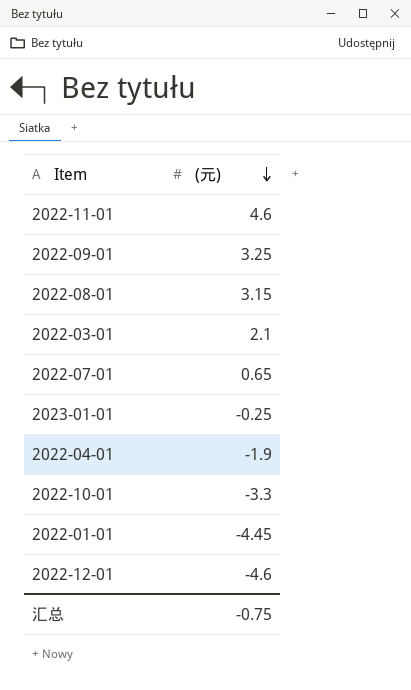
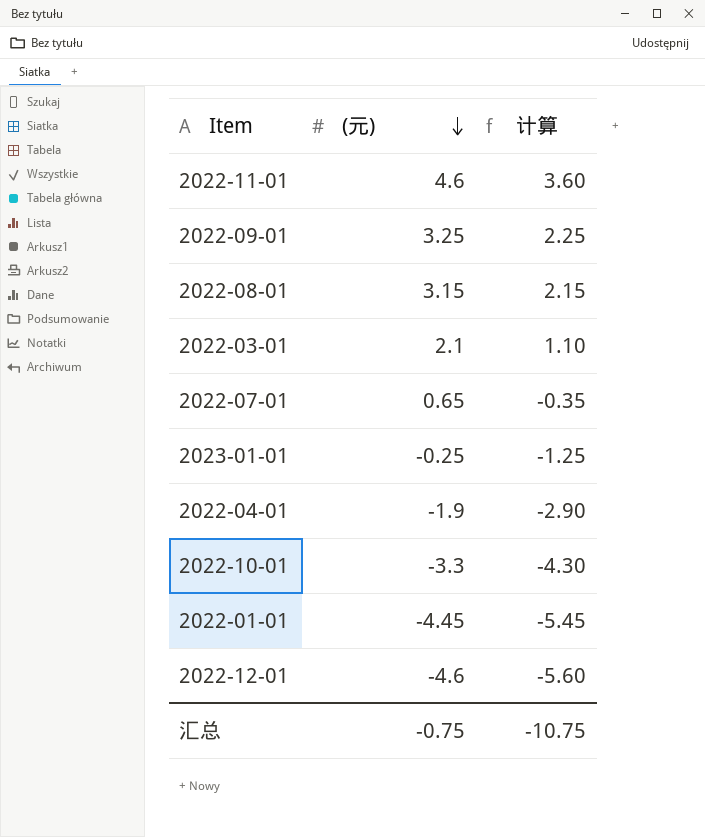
column 计算 | formula: none -> [(元)] - 1

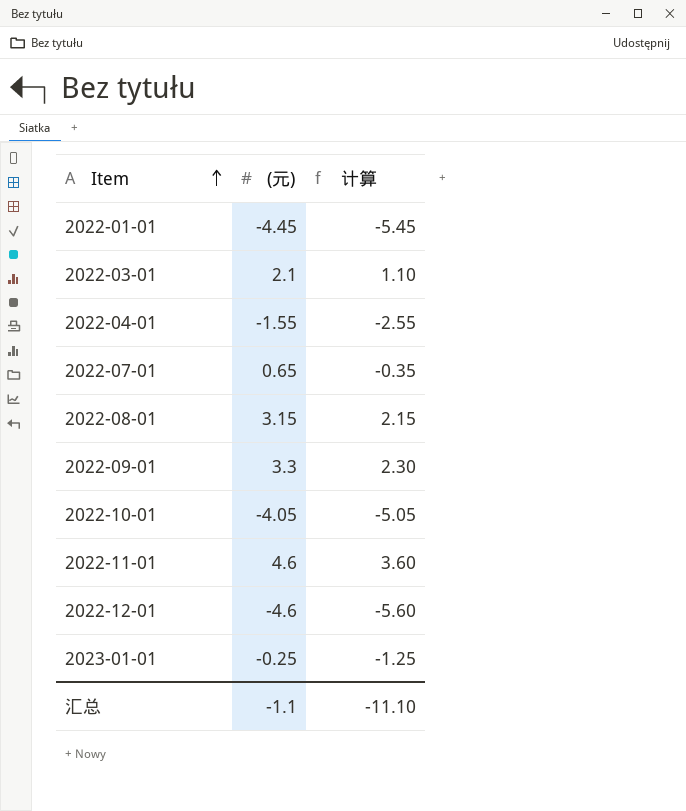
row order: (元) descending -> Item ascending
2022-04-01 | (元): -1.9 -> -1.55
2022-04-01 | 计算: -2.90 -> -2.55
2022-09-01 | (元): 3.25 -> 3.3
2022-09-01 | 计算: 2.25 -> 2.30
2022-10-01 | (元): -3.3 -> -4.05
2022-10-01 | 计算: -4.30 -> -5.05
汇总 | (元): -0.75 -> -1.1
汇总 | 计算: -10.75 -> -11.10

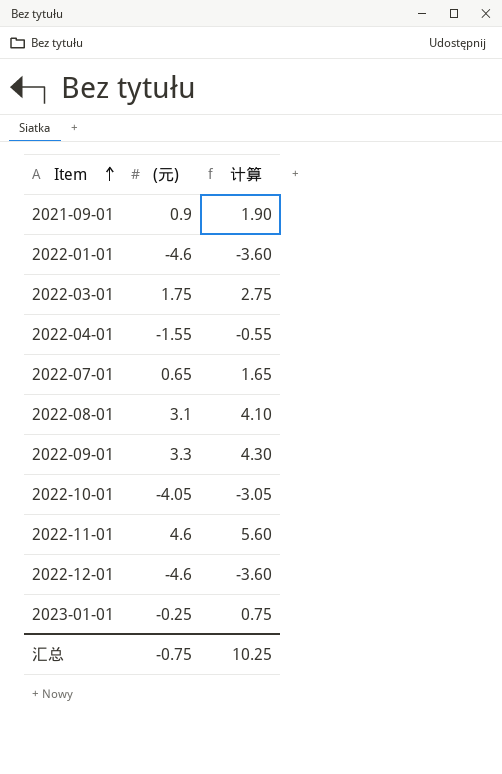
column 计算 | formula: [(元)] - 1 -> [(元)] + 1
row 2021-09-01: none -> 0.9 | 1.90
2022-01-01 | (元): -4.45 -> -4.6
2022-03-01 | (元): 2.1 -> 1.75
2022-08-01 | (元): 3.15 -> 3.1
汇总 | (元): -1.1 -> -0.75
汇总 | 计算: -11.10 -> 10.25

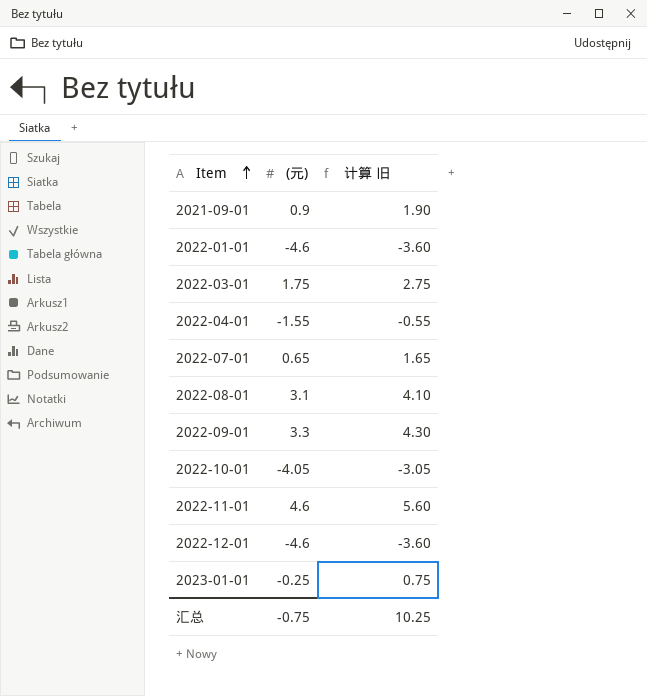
column name: 计算 -> 计算 旧

